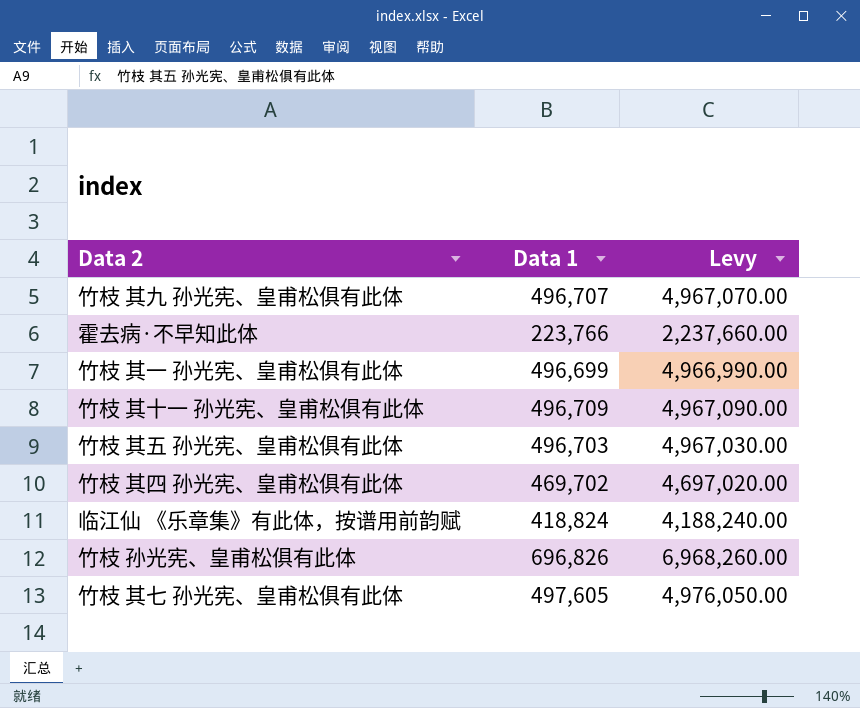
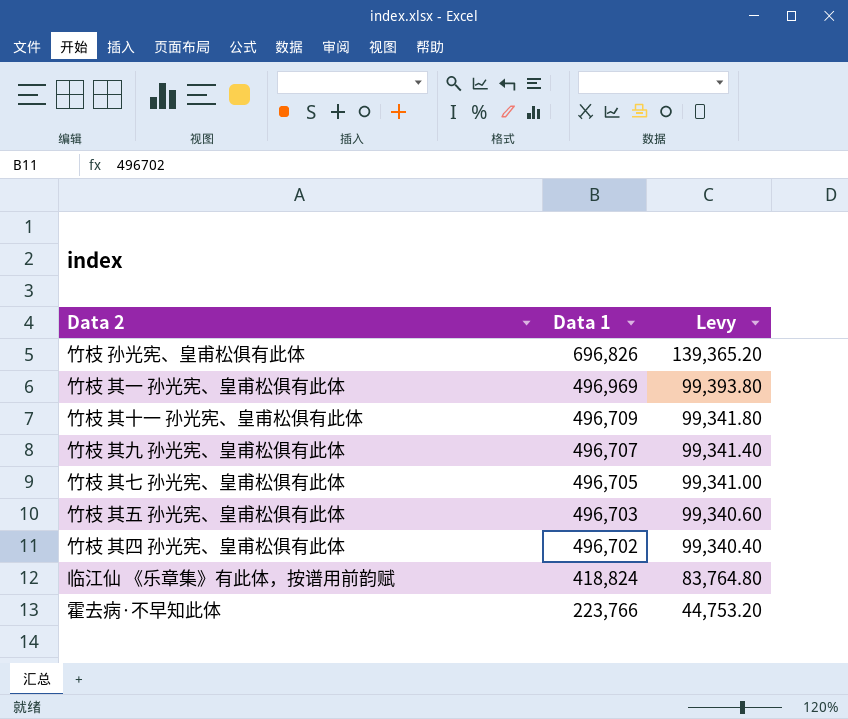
row order: none -> Data 1 descending
column Levy | formula: [Data 1] * 10 -> [Data 1] * 0.2
竹枝 其一 孙光宪、皇甫松俱有此体 | Data 1: 496,699 -> 496,969
竹枝 其七 孙光宪、皇甫松俱有此体 | Data 1: 497,605 -> 496,705
竹枝 其四 孙光宪、皇甫松俱有此体 | Data 1: 469,702 -> 496,702

